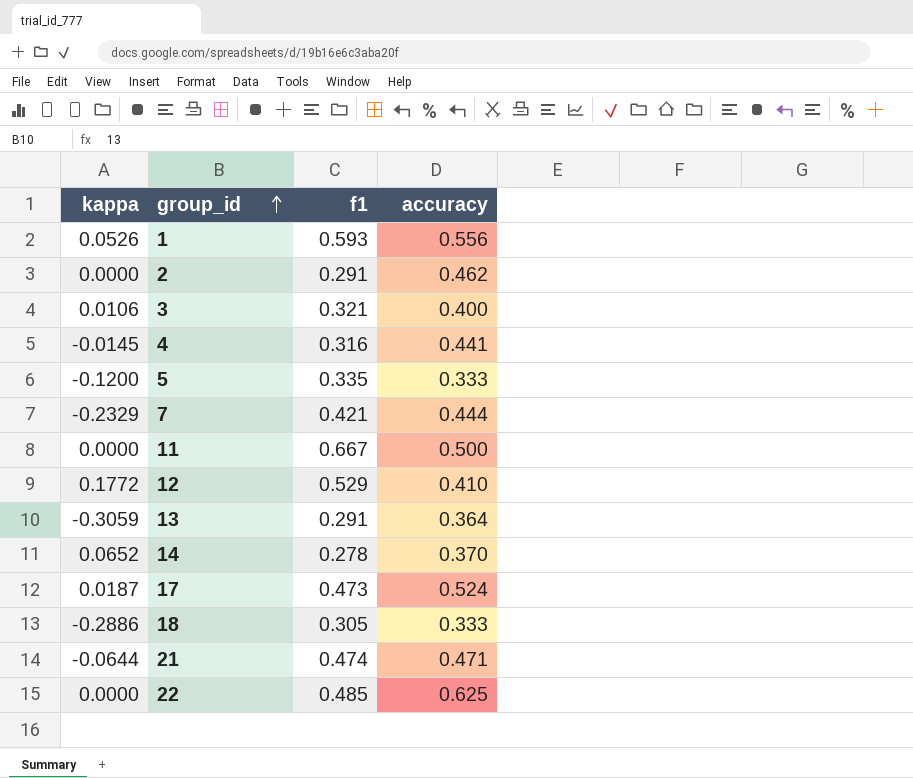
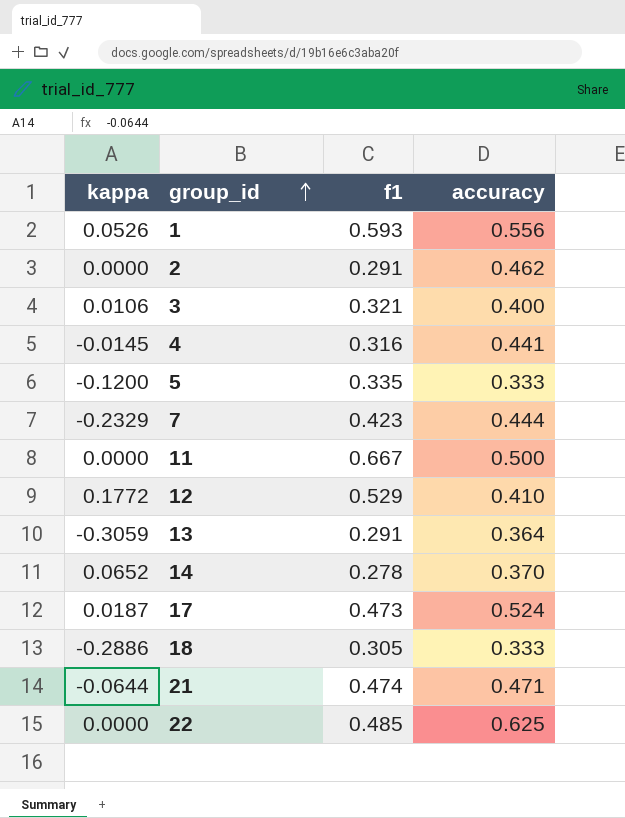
7 | f1: 0.421 -> 0.423

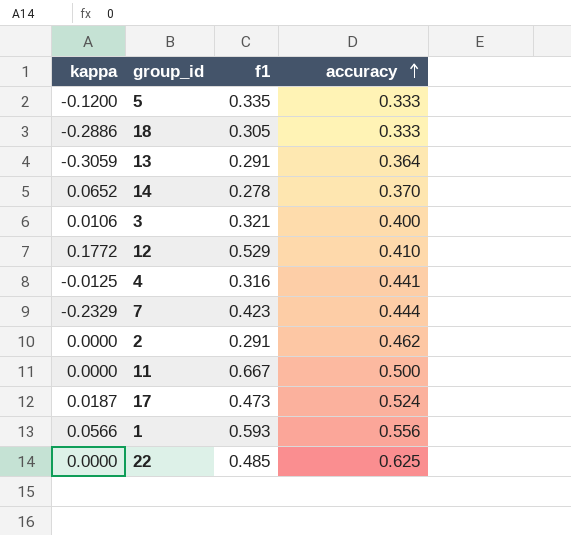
row order: group_id ascending -> accuracy ascending
row 21: -0.0644 | 0.474 | 0.471 -> none
4 | kappa: -0.0145 -> -0.0125
1 | kappa: 0.0526 -> 0.0566

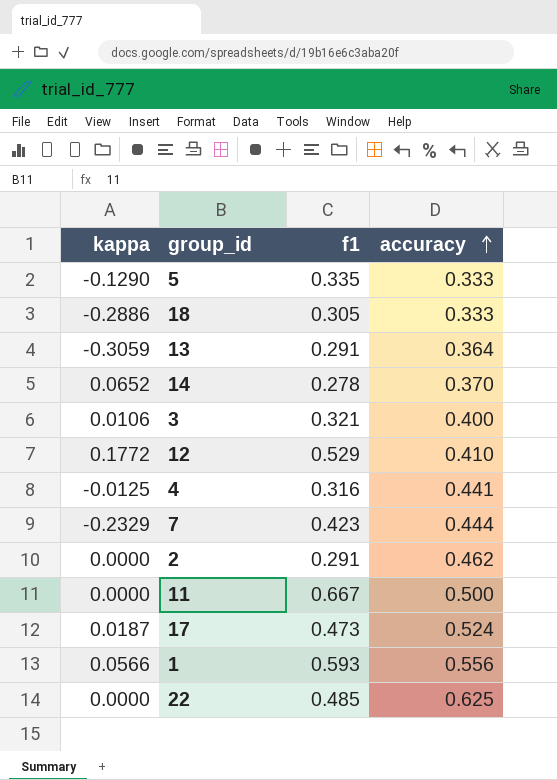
5 | kappa: -0.1200 -> -0.1290

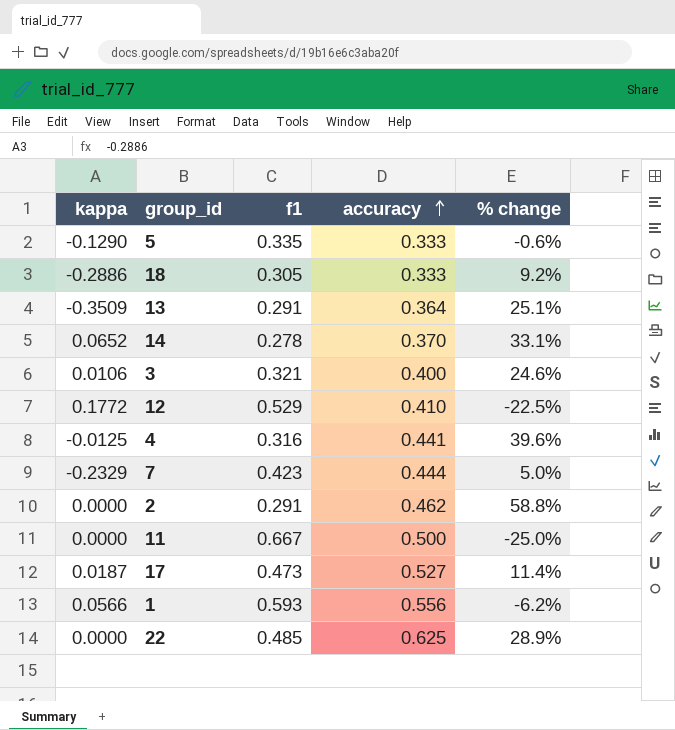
column % change | formula: none -> ([accuracy] - [f1]) / [f1]
13 | kappa: -0.3059 -> -0.3509
17 | accuracy: 0.524 -> 0.527

